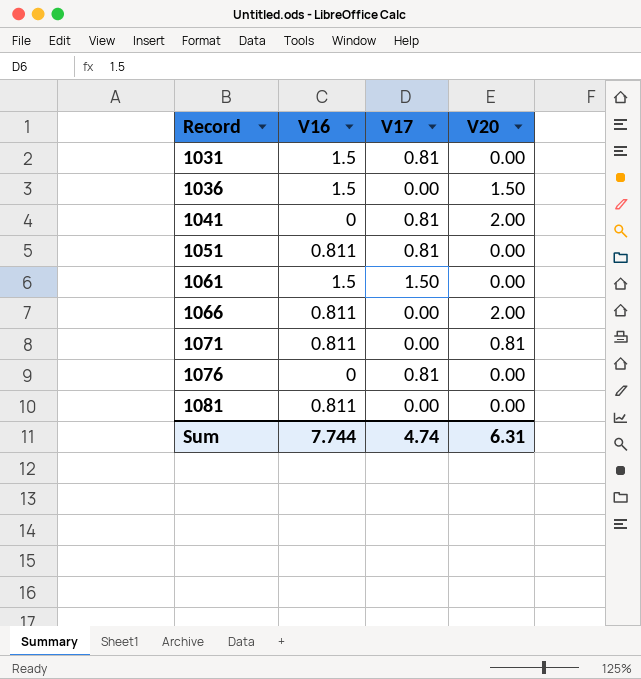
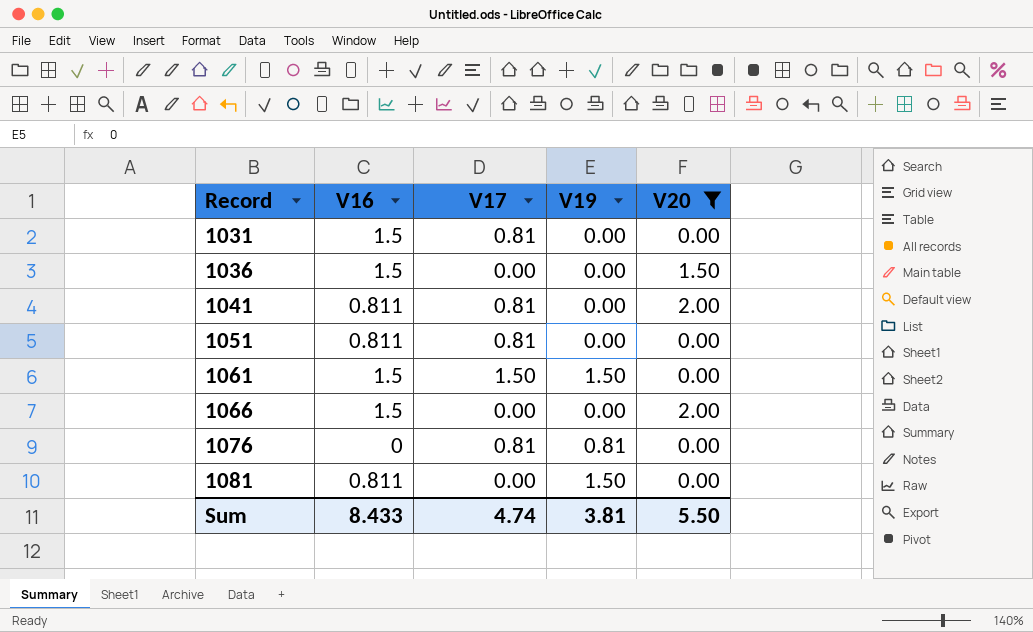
filter: none -> V20 != 0.81
column V19 | position: none -> 4
1041 | V16: 0 -> 0.811
1066 | V16: 0.811 -> 1.5
Sum | V16: 7.744 -> 8.433
Sum | V20: 6.31 -> 5.50

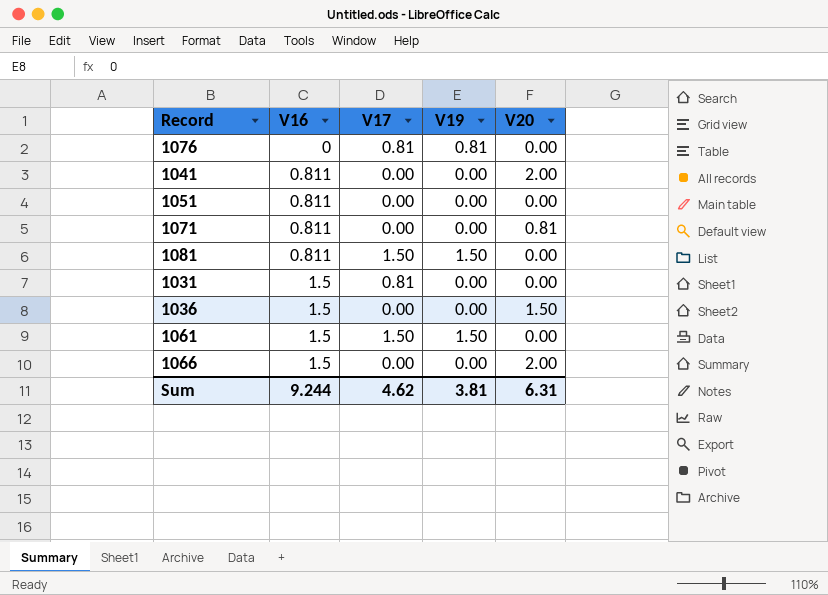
filter: V20 != 0.81 -> none
row order: Record ascending -> V16 ascending
1041 | V17: 0.81 -> 0.00
1051 | V17: 0.81 -> 0.00
1081 | V17: 0.00 -> 1.50
Sum | V16: 8.433 -> 9.244
Sum | V17: 4.74 -> 4.62
Sum | V20: 5.50 -> 6.31

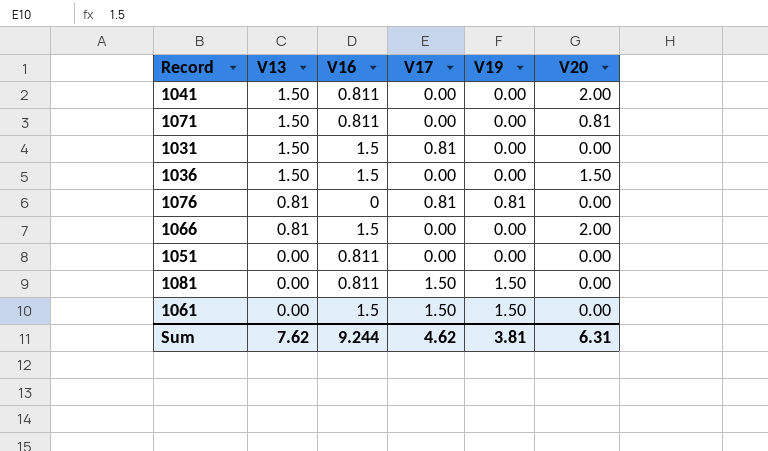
row order: V16 ascending -> V13 descending
column V13 | position: none -> 2

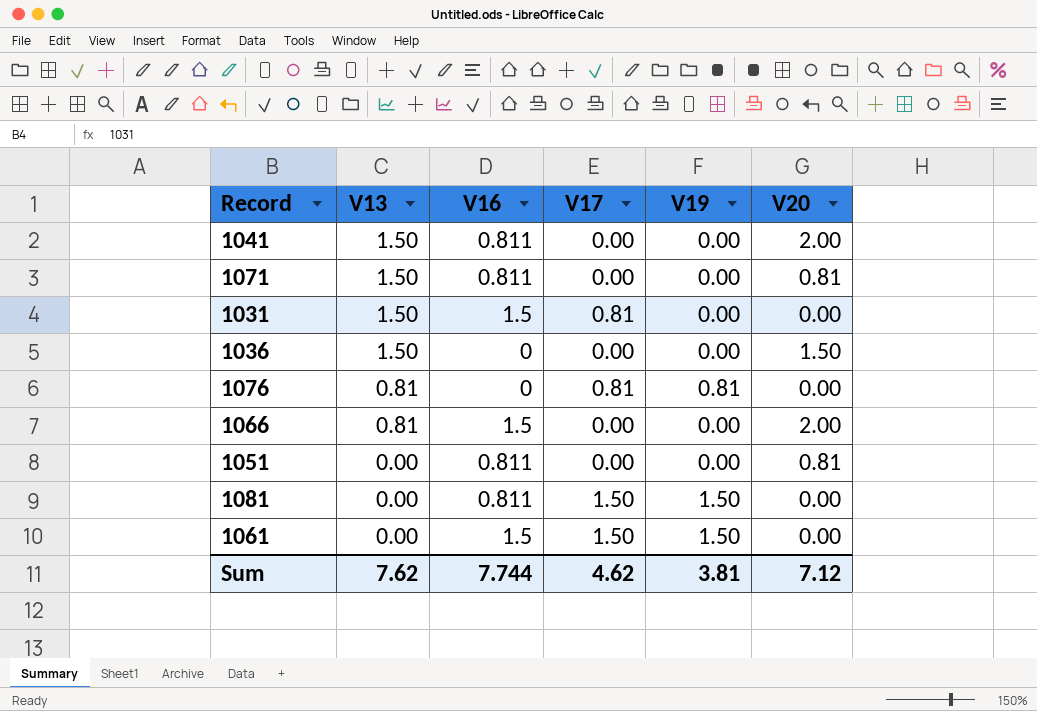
1036 | V16: 1.5 -> 0
1051 | V20: 0.00 -> 0.81
Sum | V16: 9.244 -> 7.744
Sum | V20: 6.31 -> 7.12

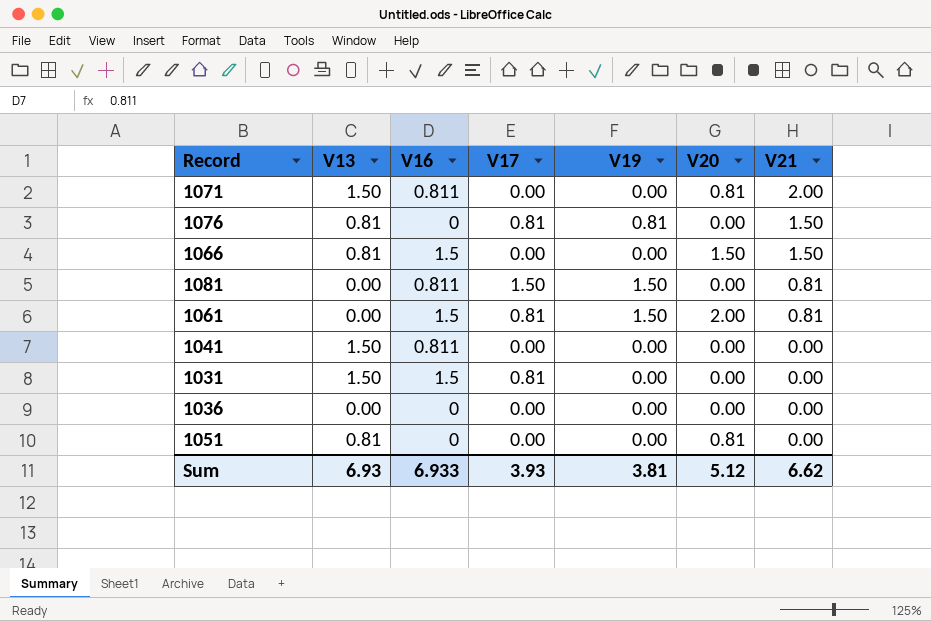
row order: V13 descending -> V21 descending
column V21 | position: none -> 7
1066 | V20: 2.00 -> 1.50
1061 | V17: 1.50 -> 0.81
1061 | V20: 0.00 -> 2.00
1041 | V20: 2.00 -> 0.00
1036 | V13: 1.50 -> 0.00
1036 | V20: 1.50 -> 0.00
1051 | V13: 0.00 -> 0.81
1051 | V16: 0.811 -> 0
Sum | V13: 7.62 -> 6.93
Sum | V16: 7.744 -> 6.933
Sum | V17: 4.62 -> 3.93
Sum | V20: 7.12 -> 5.12

